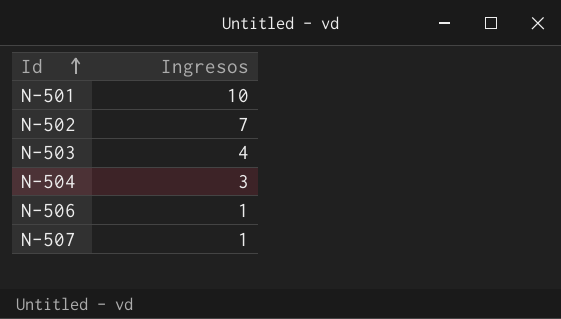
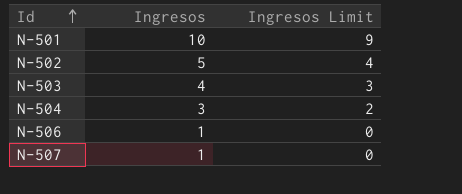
column Ingresos Limit | formula: none -> [Ingresos] - 1
N-502 | Ingresos: 7 -> 5

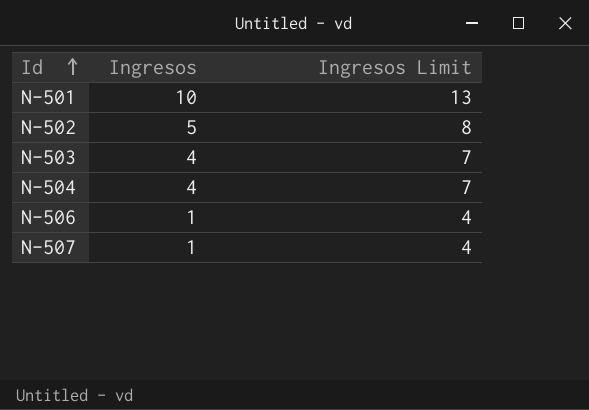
column Ingresos Limit | formula: [Ingresos] - 1 -> [Ingresos] + 3
N-504 | Ingresos: 3 -> 4

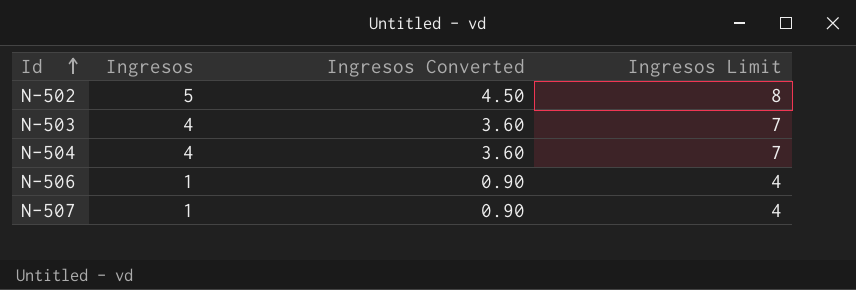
column Ingresos Converted | formula: none -> [Ingresos] * 0.9
row N-501: 10 | 13 -> none

